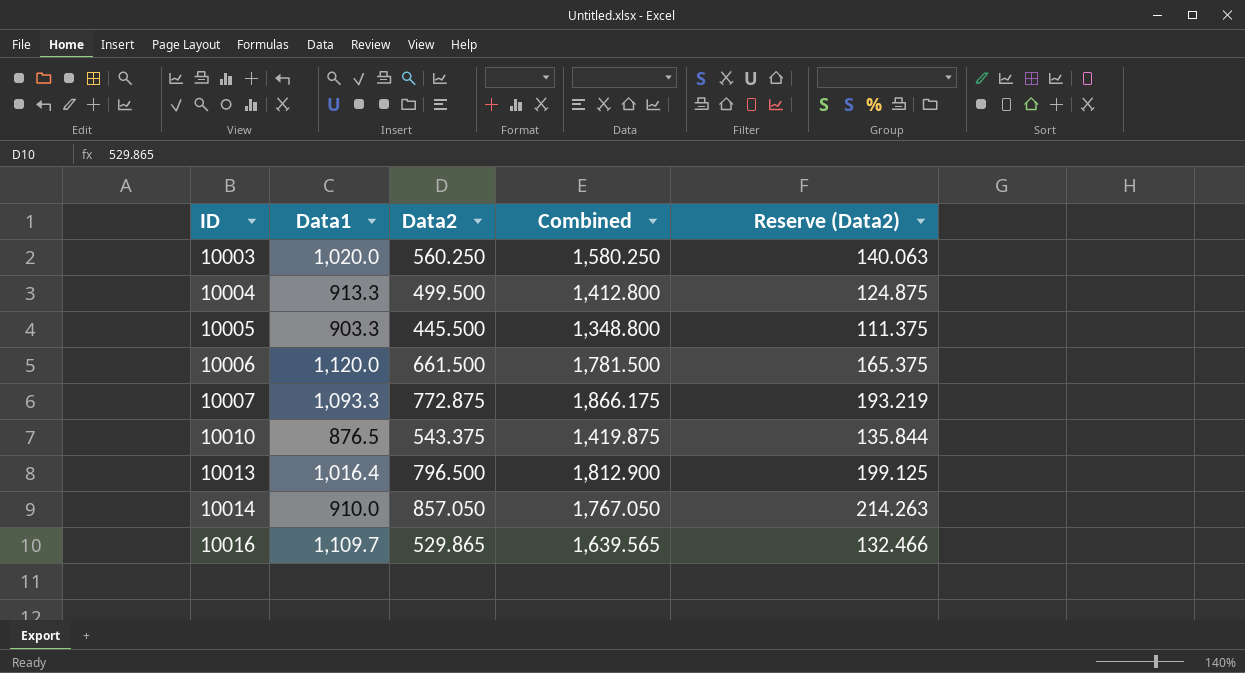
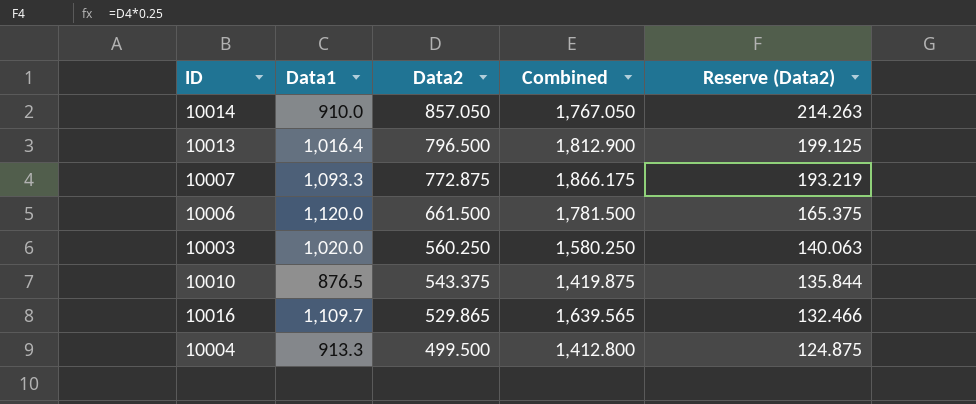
row order: ID ascending -> Data2 descending
row 10005: 903.3 | 445.500 | 1,348.800 | 111.375 -> none

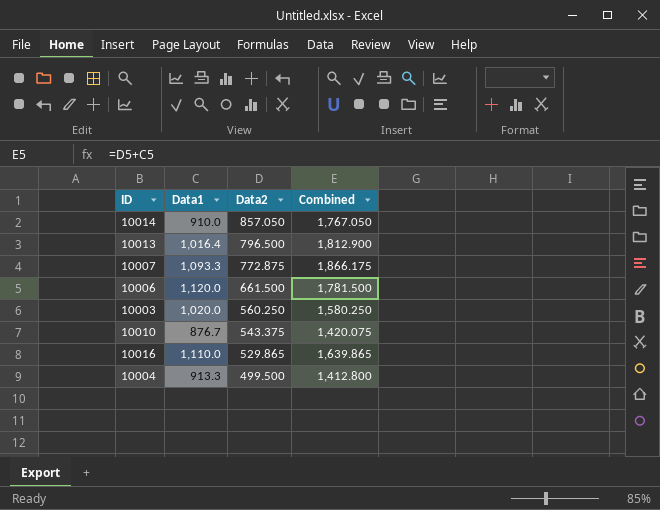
column Reserve (Data2) | formula: [Data2] * 0.25 -> none
10010 | Data1: 876.5 -> 876.7
10010 | Combined: 1,419.875 -> 1,420.075
10016 | Data1: 1,109.7 -> 1,110.0
10016 | Combined: 1,639.565 -> 1,639.865

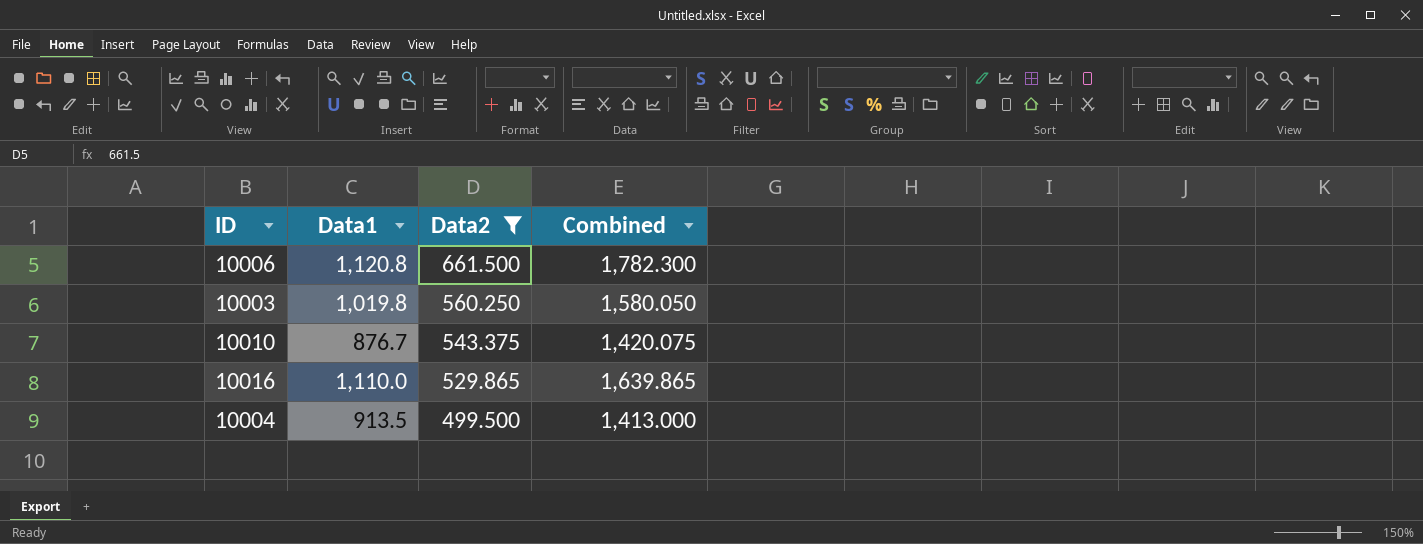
filter: none -> Data2 <= 661.500
10006 | Data1: 1,120.0 -> 1,120.8
10006 | Combined: 1,781.500 -> 1,782.300
10003 | Data1: 1,020.0 -> 1,019.8
10003 | Combined: 1,580.250 -> 1,580.050
10004 | Data1: 913.3 -> 913.5
10004 | Combined: 1,412.800 -> 1,413.000

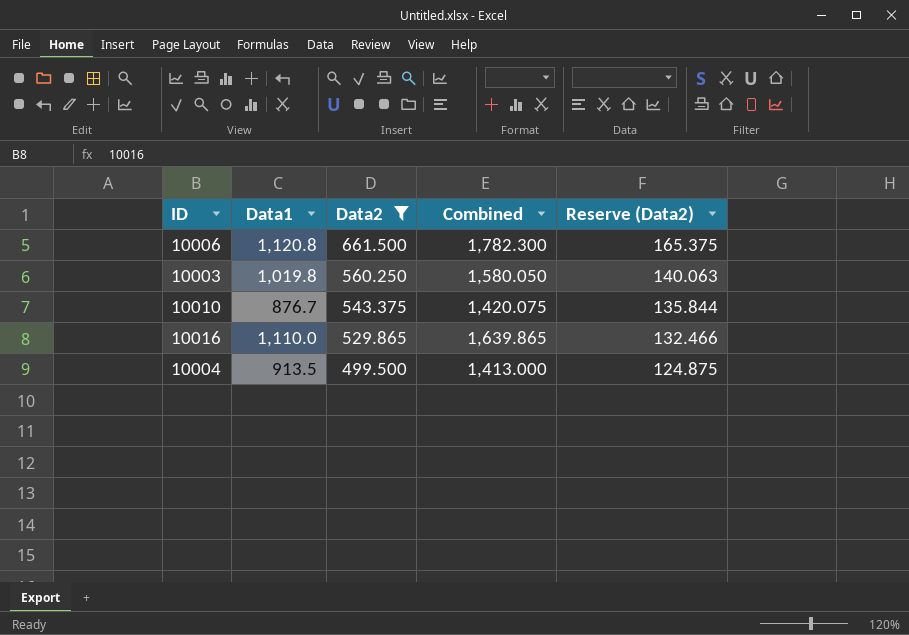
column Reserve (Data2) | formula: none -> [Data2] * 0.25

